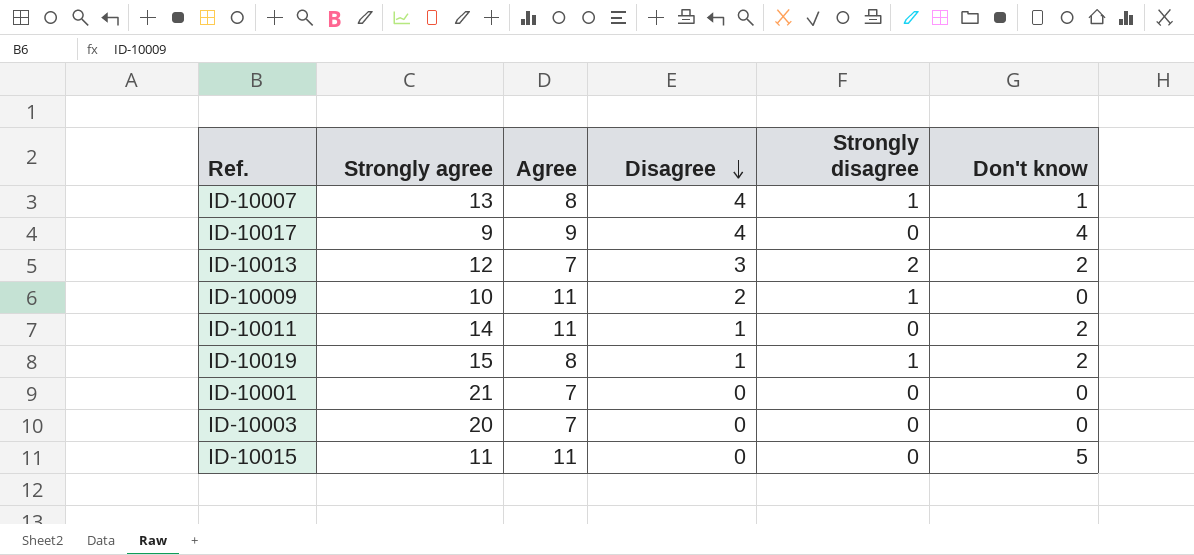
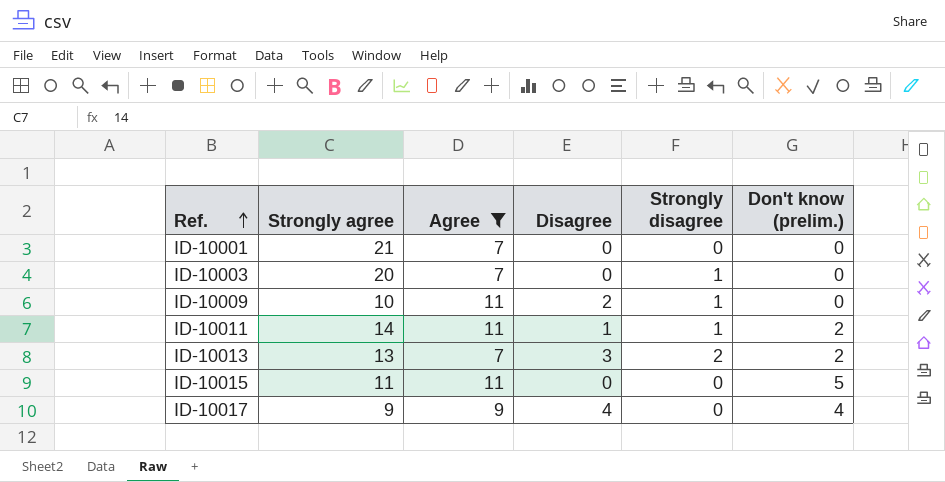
filter: none -> Agree != 8
row order: Disagree descending -> Ref. ascending
column name: Don't know -> Don't know (prelim.)
ID-10003 | Strongly disagree: 0 -> 1
ID-10011 | Strongly disagree: 0 -> 1
ID-10013 | Strongly agree: 12 -> 13

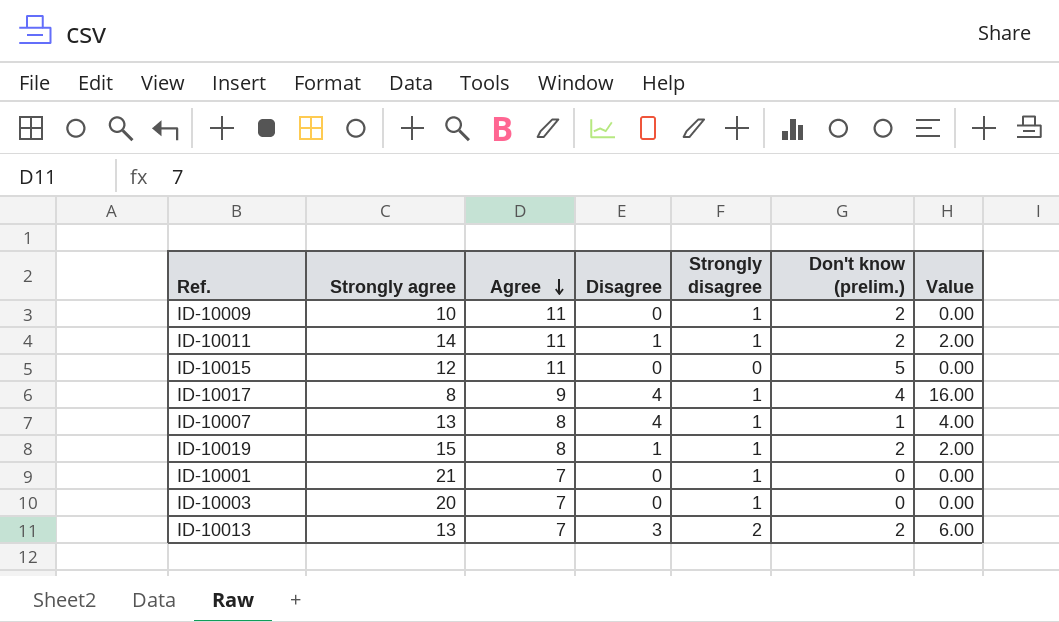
filter: Agree != 8 -> none
row order: Ref. ascending -> Agree descending
column Value | formula: none -> [Disagree] * [Don't know (prelim.)]
ID-10009 | Disagree: 2 -> 0
ID-10009 | Don't know (prelim.): 0 -> 2
ID-10015 | Strongly agree: 11 -> 12
ID-10017 | Strongly agree: 9 -> 8
ID-10017 | Strongly disagree: 0 -> 1
ID-10001 | Strongly disagree: 0 -> 1

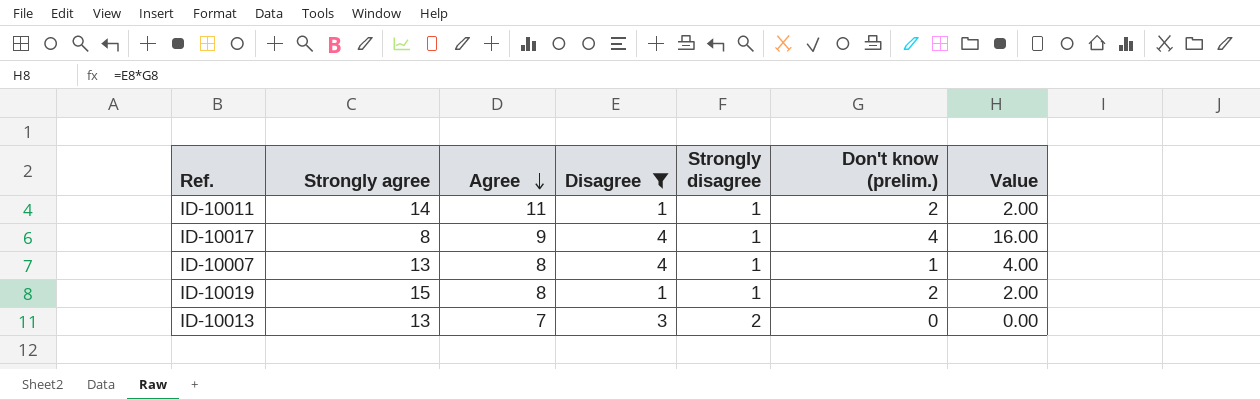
filter: none -> Disagree != 0
ID-10013 | Don't know (prelim.): 2 -> 0
ID-10013 | Value: 6.00 -> 0.00

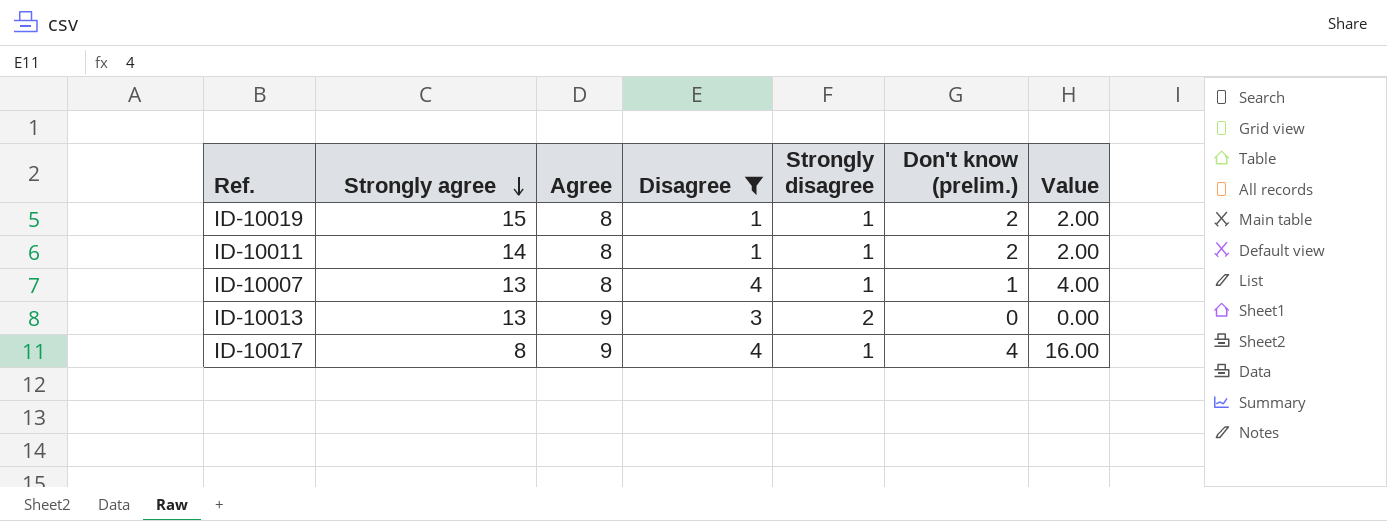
row order: Agree descending -> Strongly agree descending
ID-10011 | Agree: 11 -> 8
ID-10013 | Agree: 7 -> 9

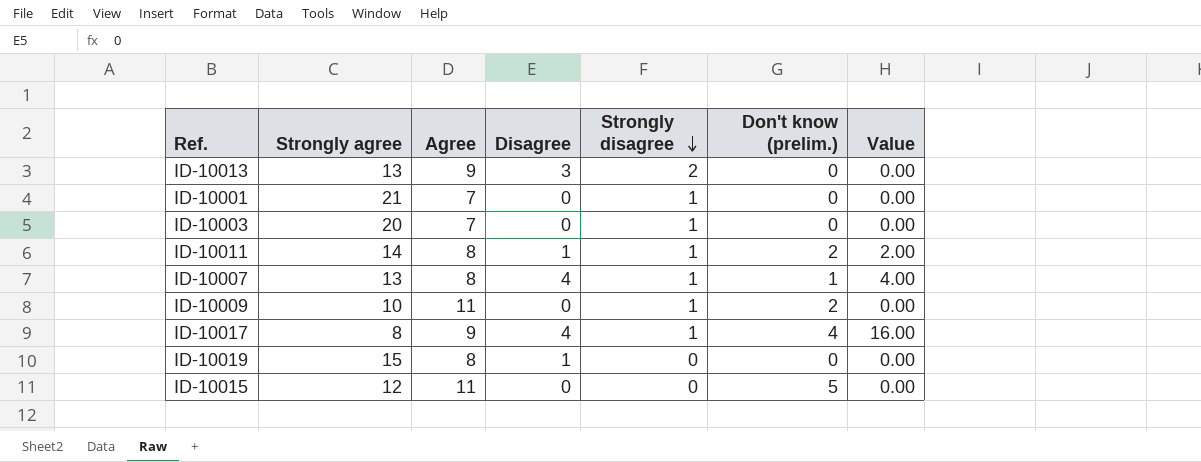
filter: Disagree != 0 -> none
row order: Strongly agree descending -> Strongly disagree descending
ID-10019 | Strongly disagree: 1 -> 0
ID-10019 | Don't know (prelim.): 2 -> 0
ID-10019 | Value: 2.00 -> 0.00

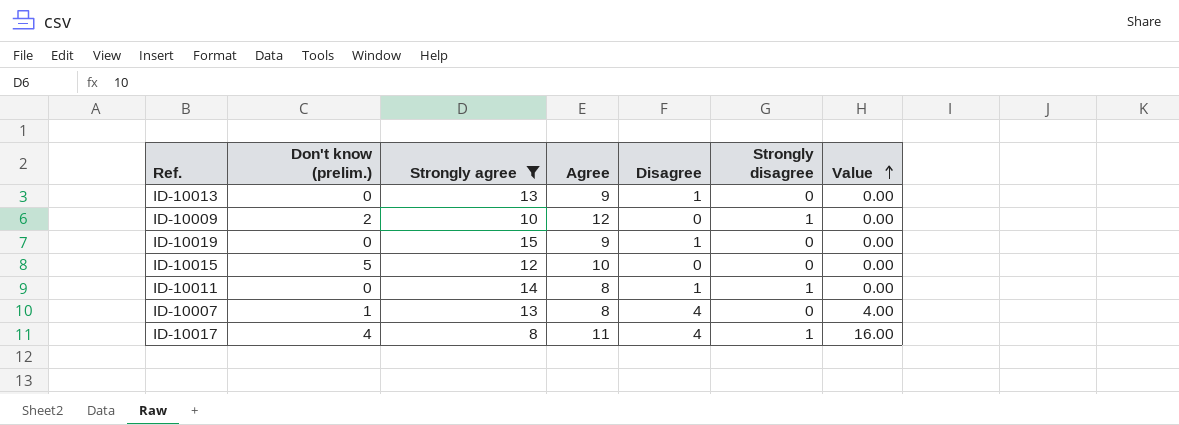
filter: none -> Strongly agree <= 15
row order: Strongly disagree descending -> Value ascending
column Don't know (prelim.) | position: 6 -> 2
ID-10013 | Disagree: 3 -> 1
ID-10013 | Strongly disagree: 2 -> 0
ID-10009 | Agree: 11 -> 12
ID-10019 | Agree: 8 -> 9
ID-10015 | Agree: 11 -> 10
ID-10011 | Don't know (prelim.): 2 -> 0
ID-10011 | Value: 2.00 -> 0.00
ID-10007 | Strongly disagree: 1 -> 0
ID-10017 | Agree: 9 -> 11

